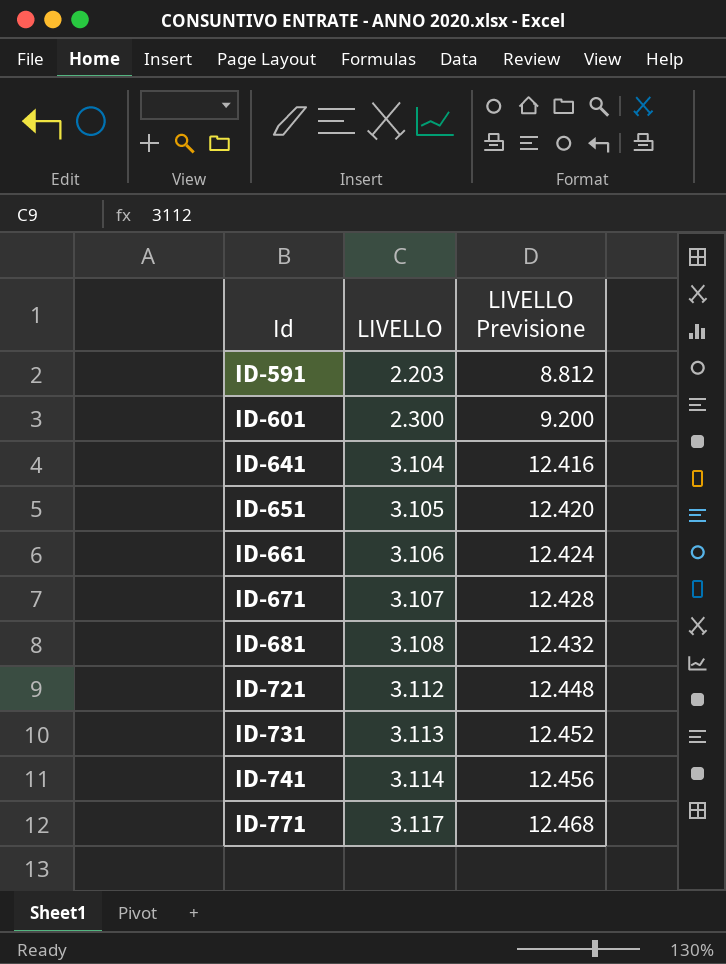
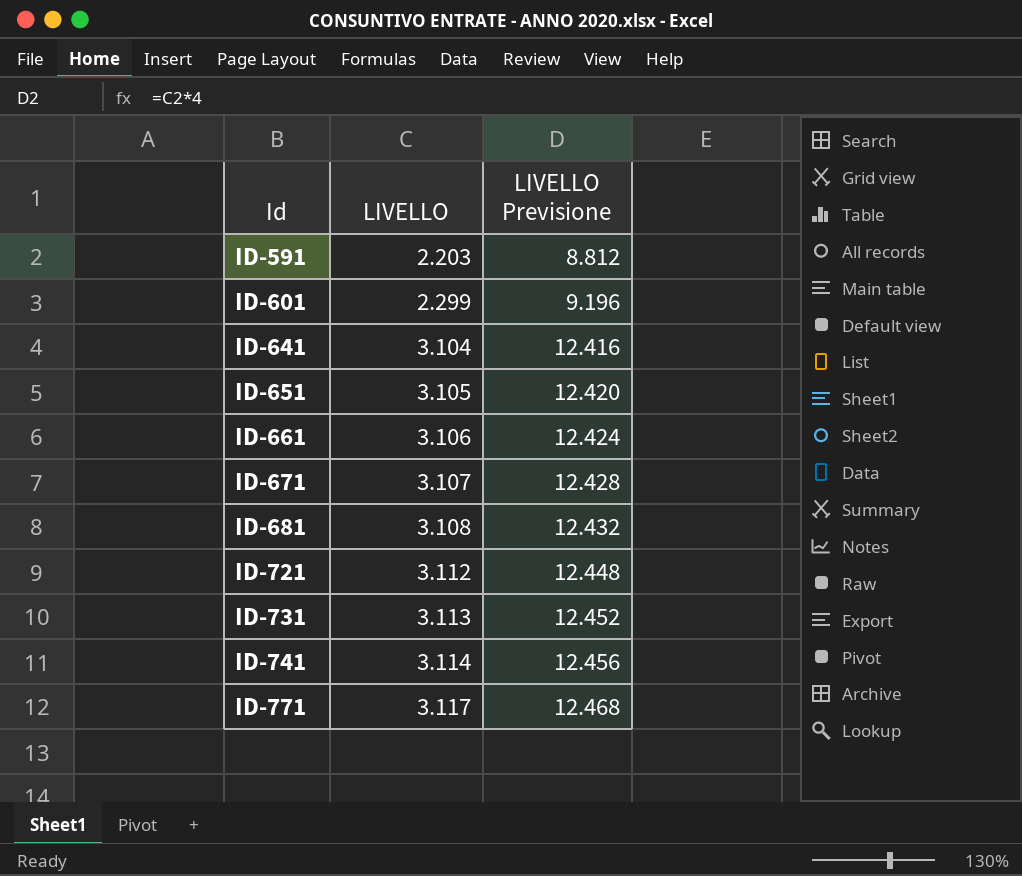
ID-601 | LIVELLO: 2.300 -> 2.299
ID-601 | LIVELLO Previsione: 9.200 -> 9.196

